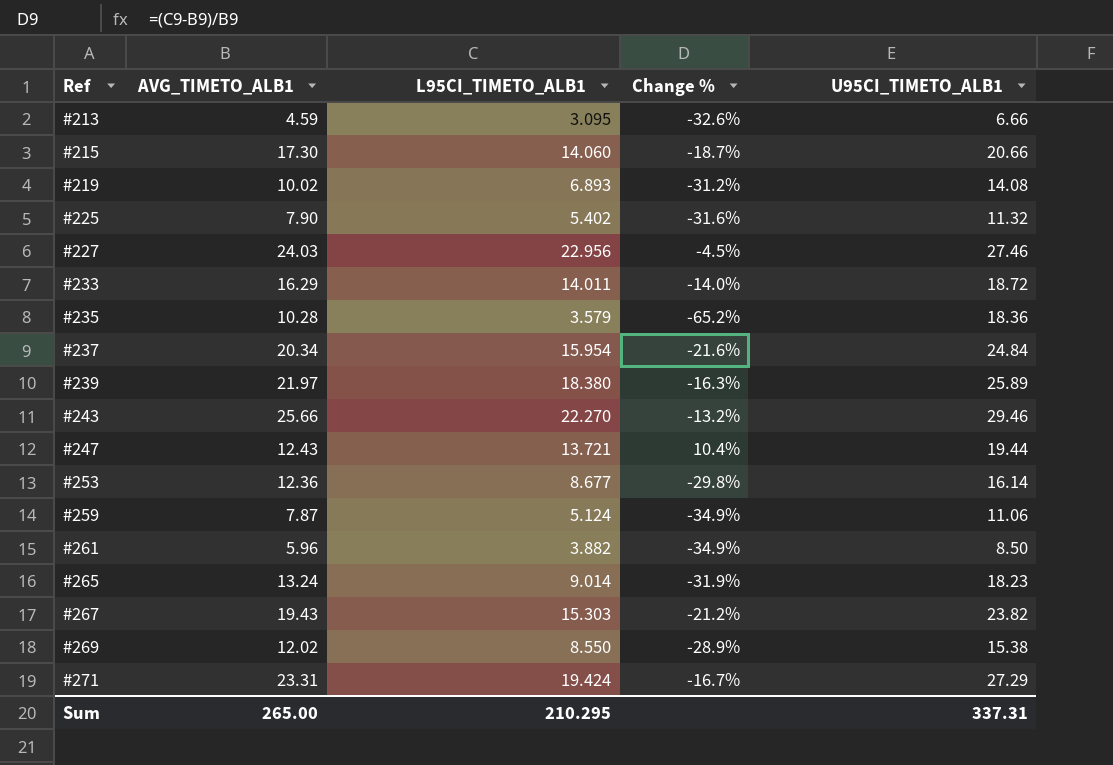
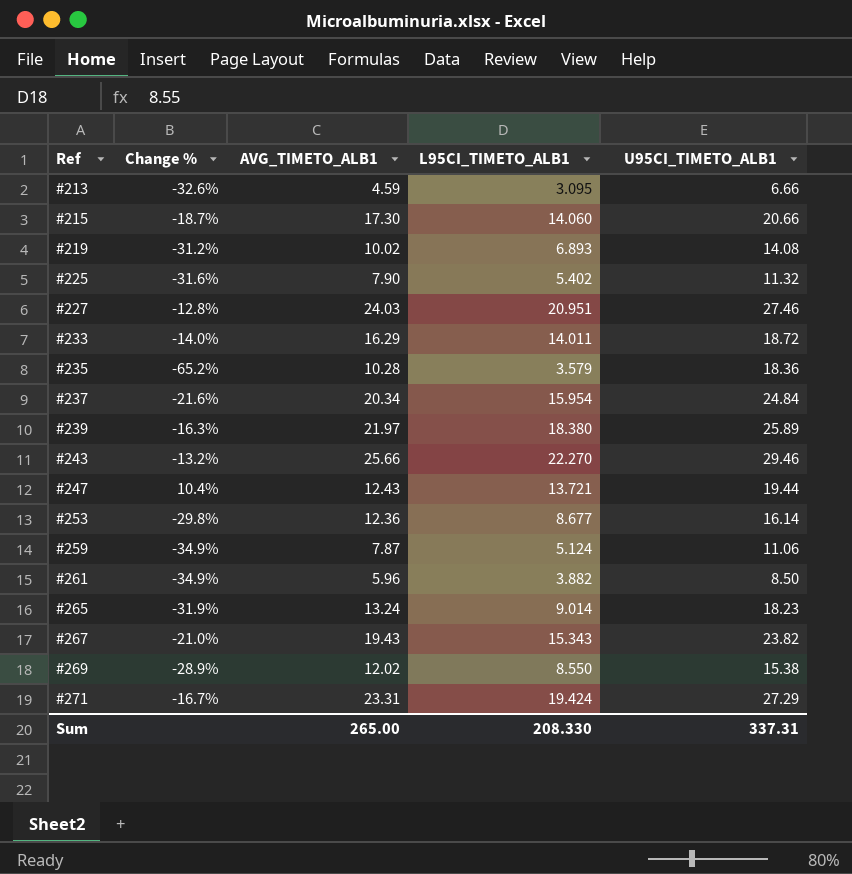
column Change % | position: 4 -> 2
#227 | Change %: -4.5% -> -12.8%
#227 | L95CI_TIMETO_ALB1: 22.956 -> 20.951
#267 | Change %: -21.2% -> -21.0%
#267 | L95CI_TIMETO_ALB1: 15.303 -> 15.343
Sum | L95CI_TIMETO_ALB1: 210.295 -> 208.330

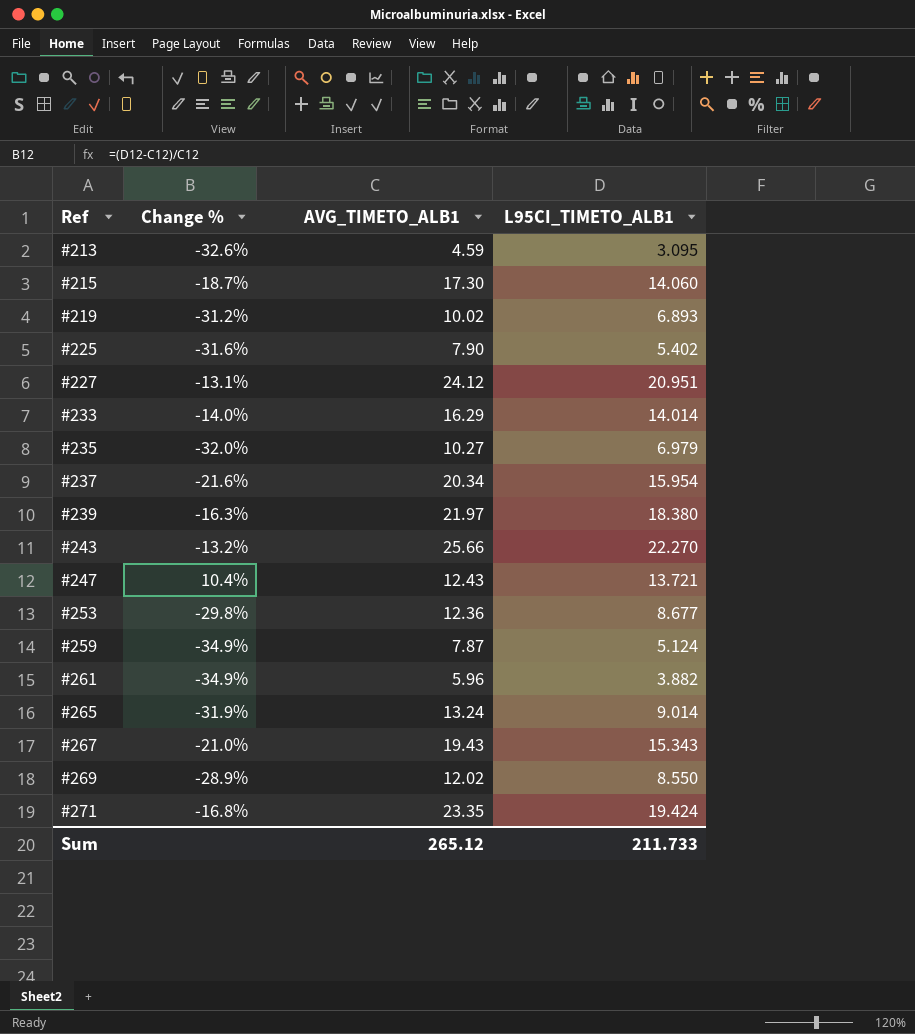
column U95CI_TIMETO_ALB1 | position: 5 -> none
#227 | Change %: -12.8% -> -13.1%
#227 | AVG_TIMETO_ALB1: 24.03 -> 24.12
#233 | L95CI_TIMETO_ALB1: 14.011 -> 14.014
#235 | Change %: -65.2% -> -32.0%
#235 | AVG_TIMETO_ALB1: 10.28 -> 10.27
#235 | L95CI_TIMETO_ALB1: 3.579 -> 6.979
#271 | Change %: -16.7% -> -16.8%
#271 | AVG_TIMETO_ALB1: 23.31 -> 23.35
Sum | AVG_TIMETO_ALB1: 265.00 -> 265.12
Sum | L95CI_TIMETO_ALB1: 208.330 -> 211.733

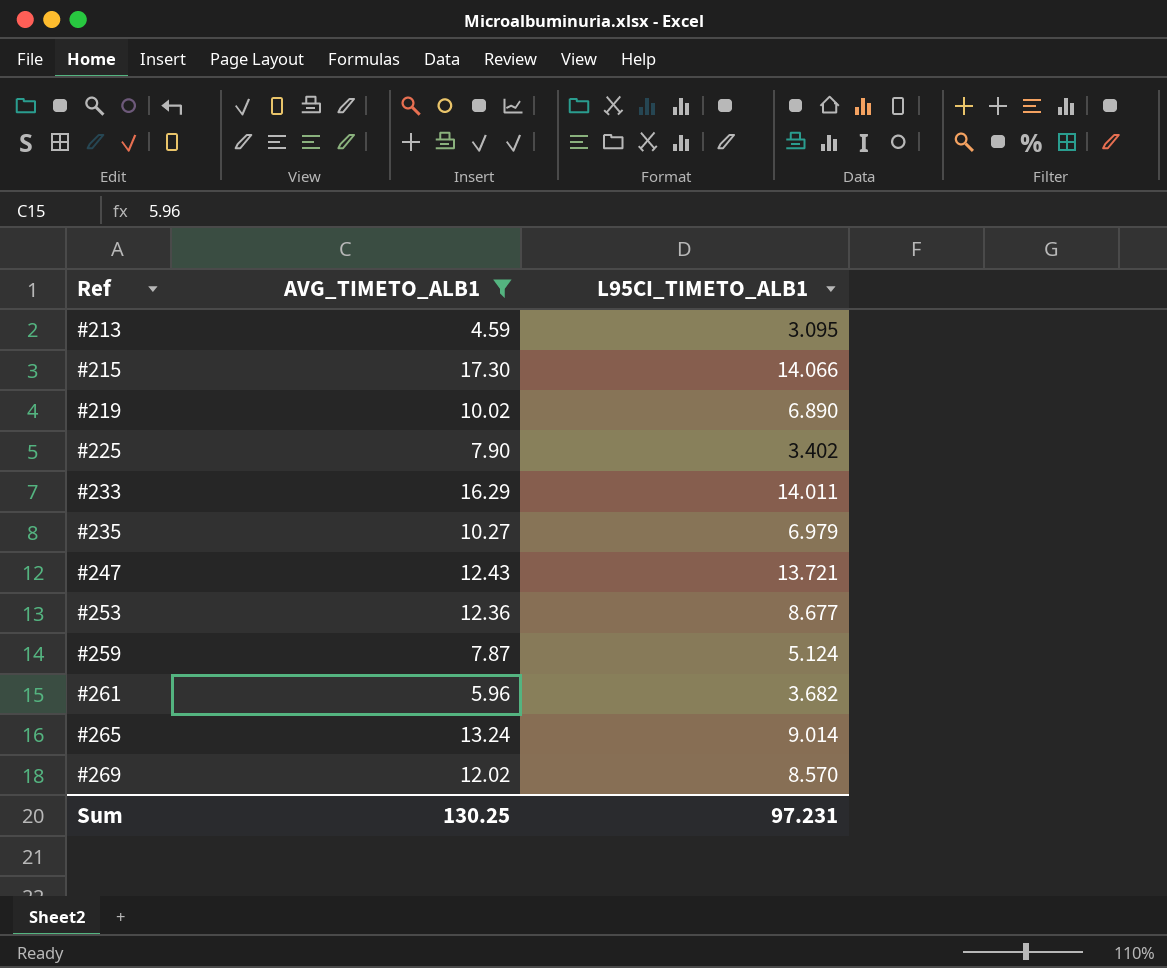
filter: none -> AVG_TIMETO_ALB1 <= 17.30
column Change % | formula: ([L95CI_TIMETO_ALB1] - [AVG_TIMETO_ALB1]) / [AVG_TIMETO_ALB1] -> none
#215 | L95CI_TIMETO_ALB1: 14.060 -> 14.066
#219 | L95CI_TIMETO_ALB1: 6.893 -> 6.890
#225 | L95CI_TIMETO_ALB1: 5.402 -> 3.402
#233 | L95CI_TIMETO_ALB1: 14.014 -> 14.011
#261 | L95CI_TIMETO_ALB1: 3.882 -> 3.682
#269 | L95CI_TIMETO_ALB1: 8.550 -> 8.570
Sum | AVG_TIMETO_ALB1: 265.12 -> 130.25
Sum | L95CI_TIMETO_ALB1: 211.733 -> 97.231

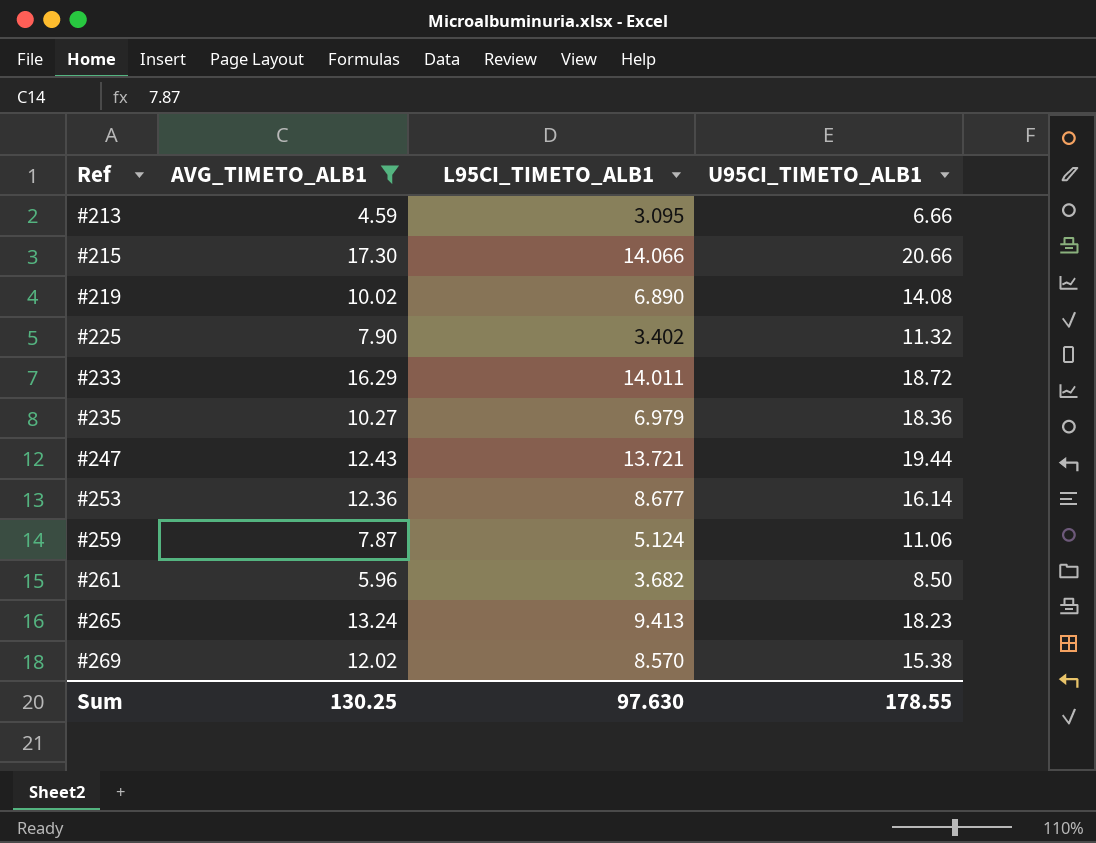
column U95CI_TIMETO_ALB1 | position: none -> 4
#265 | L95CI_TIMETO_ALB1: 9.014 -> 9.413
Sum | L95CI_TIMETO_ALB1: 97.231 -> 97.630

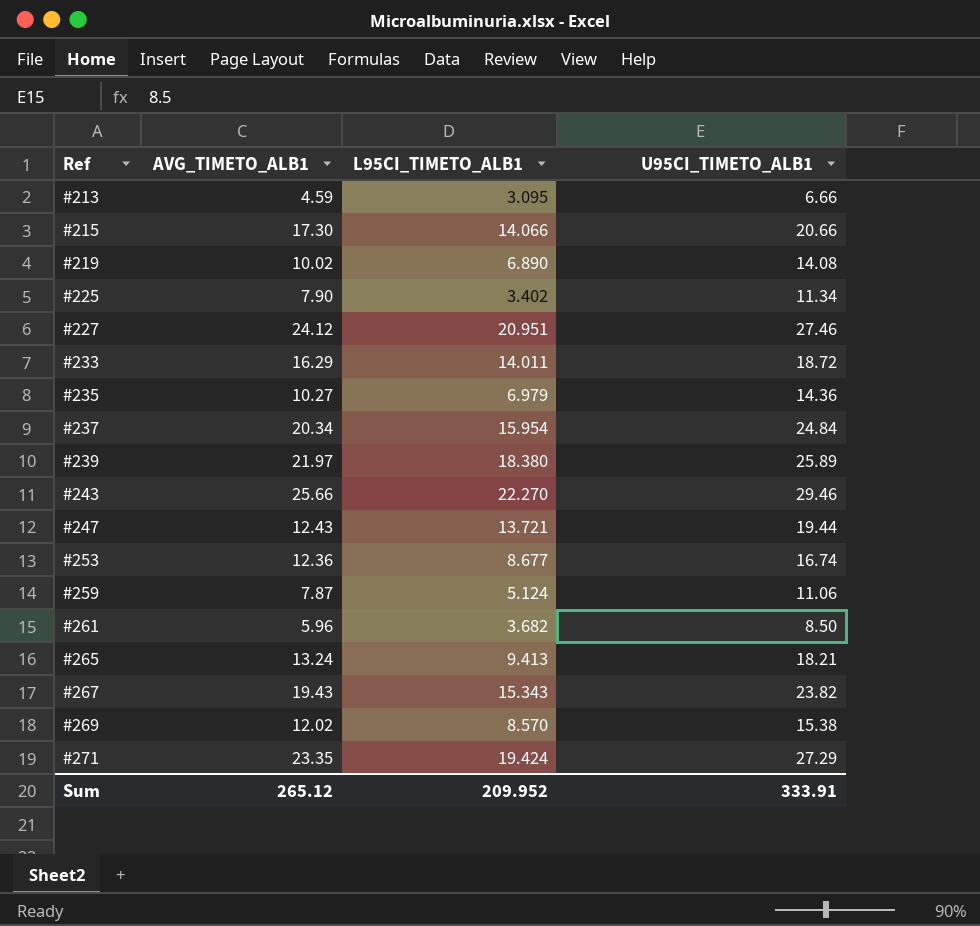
filter: AVG_TIMETO_ALB1 <= 17.30 -> none
#225 | U95CI_TIMETO_ALB1: 11.32 -> 11.34
#235 | U95CI_TIMETO_ALB1: 18.36 -> 14.36
#253 | U95CI_TIMETO_ALB1: 16.14 -> 16.74
#265 | U95CI_TIMETO_ALB1: 18.23 -> 18.21
Sum | AVG_TIMETO_ALB1: 130.25 -> 265.12
Sum | L95CI_TIMETO_ALB1: 97.630 -> 209.952
Sum | U95CI_TIMETO_ALB1: 178.55 -> 333.91

